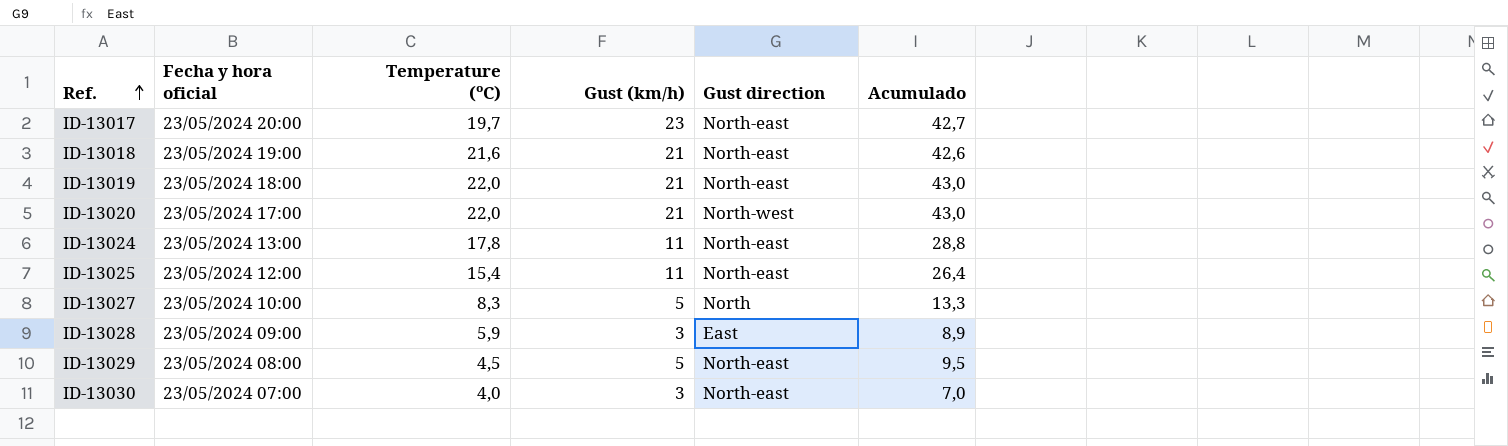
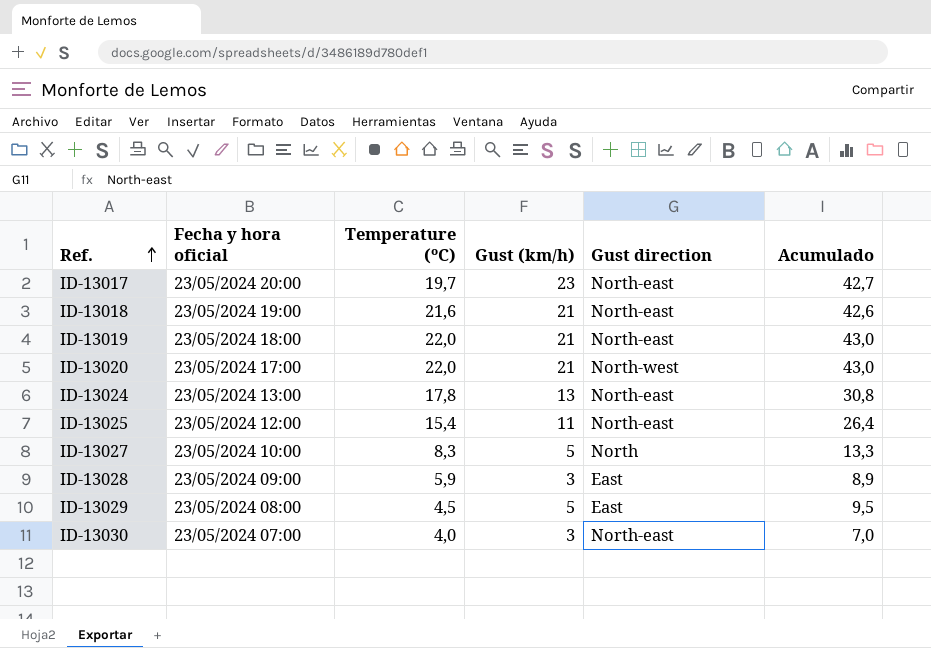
ID-13024 | Gust (km/h): 11 -> 13
ID-13024 | Acumulado: 28,8 -> 30,8
ID-13029 | Gust direction: North-east -> East

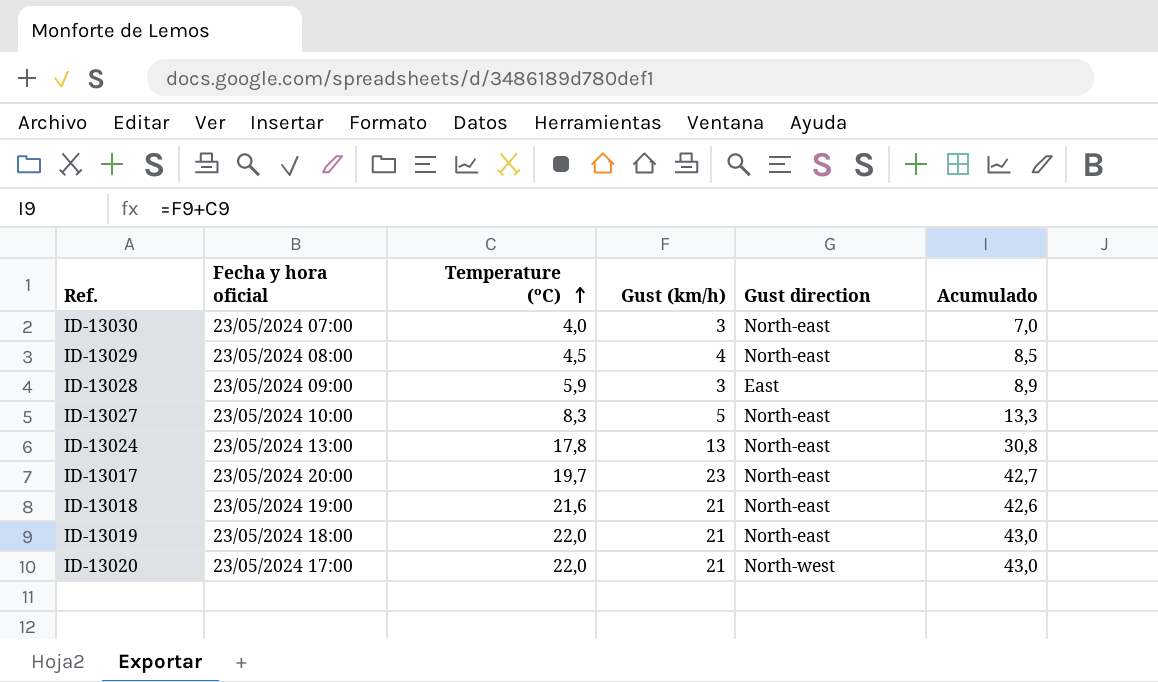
row order: Ref. ascending -> Temperature (ºC) ascending
row ID-13025: 23/05/2024 12:00 | 15,4 | 11 | North-east | 26,4 -> none
ID-13029 | Gust (km/h): 5 -> 4
ID-13029 | Gust direction: East -> North-east
ID-13029 | Acumulado: 9,5 -> 8,5
ID-13027 | Gust direction: North -> North-east

